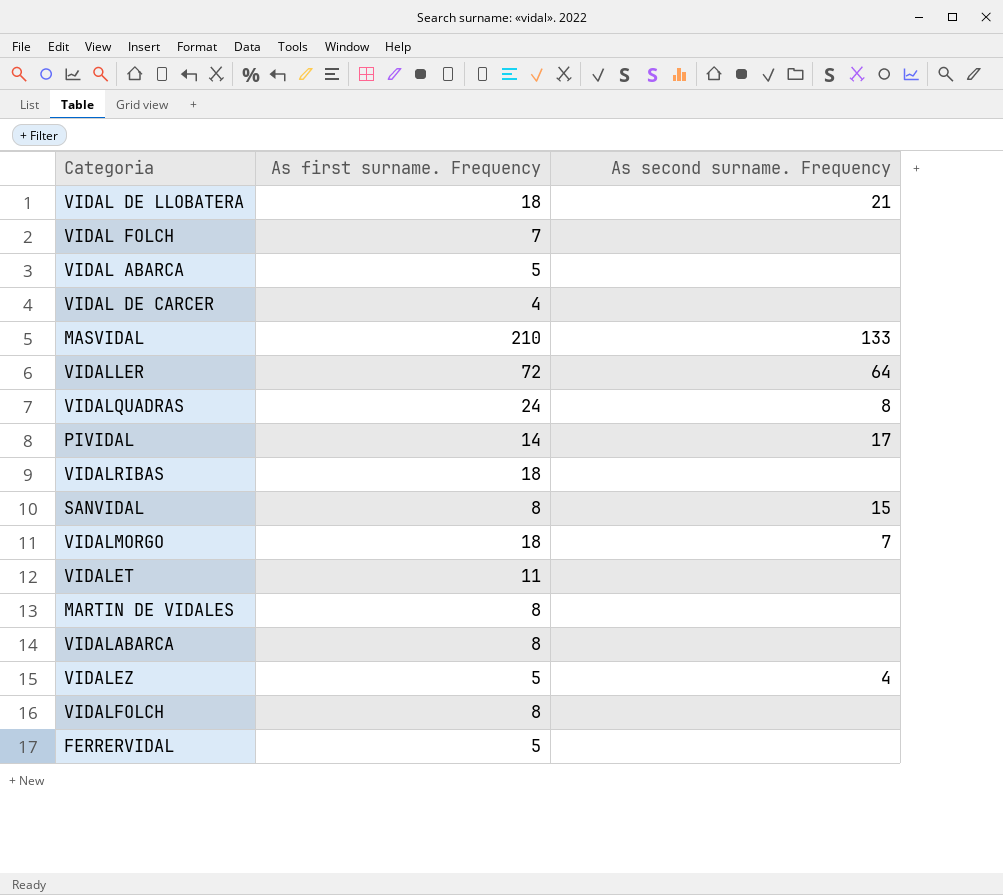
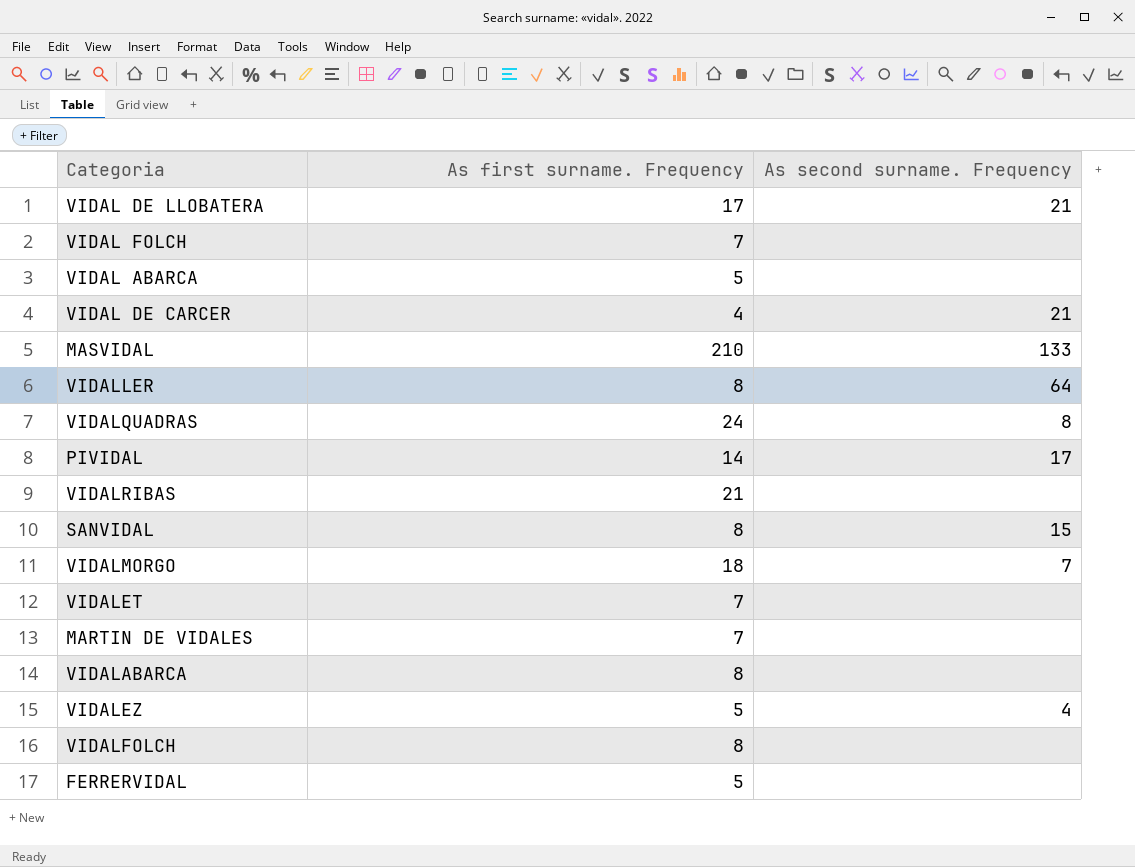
VIDAL DE LLOBATERA | As first surname. Frequency: 18 -> 17
VIDAL DE CARCER | As second surname. Frequency: none -> 21
VIDALLER | As first surname. Frequency: 72 -> 8
VIDALRIBAS | As first surname. Frequency: 18 -> 21
VIDALET | As first surname. Frequency: 11 -> 7
MARTIN DE VIDALES | As first surname. Frequency: 8 -> 7

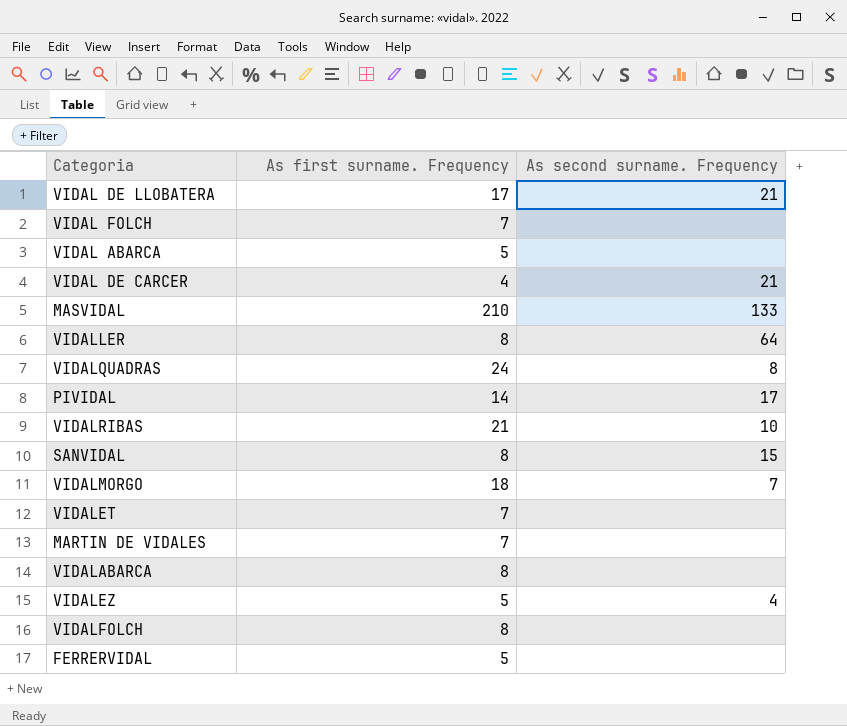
VIDALRIBAS | As second surname. Frequency: none -> 10

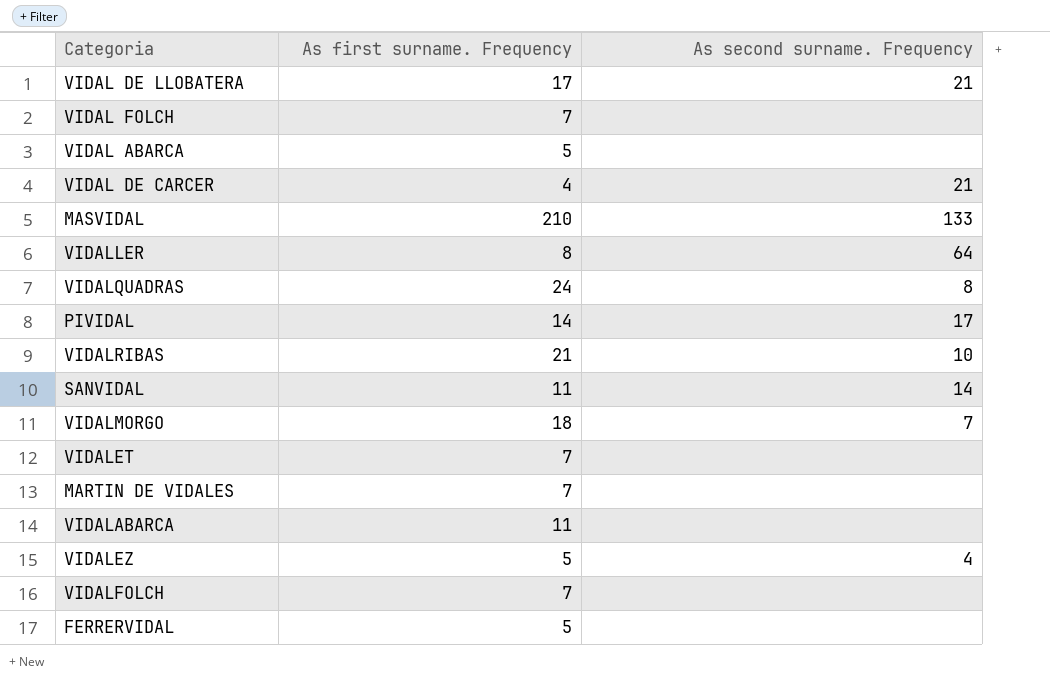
SANVIDAL | As first surname. Frequency: 8 -> 11
SANVIDAL | As second surname. Frequency: 15 -> 14
VIDALABARCA | As first surname. Frequency: 8 -> 11
VIDALFOLCH | As first surname. Frequency: 8 -> 7

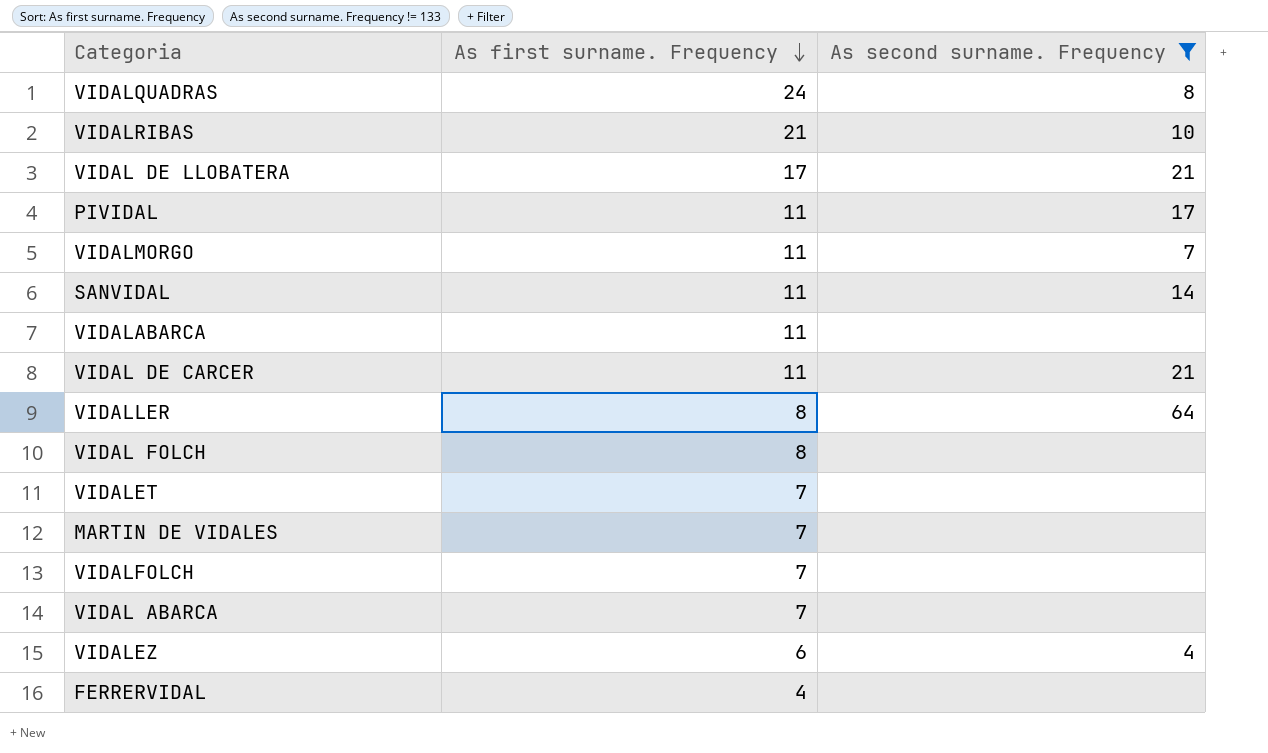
filter: none -> As second surname. Frequency != 133
row order: none -> As first surname. Frequency descending
PIVIDAL | As first surname. Frequency: 14 -> 11
VIDALMORGO | As first surname. Frequency: 18 -> 11
VIDAL DE CARCER | As first surname. Frequency: 4 -> 11
VIDAL FOLCH | As first surname. Frequency: 7 -> 8
VIDAL ABARCA | As first surname. Frequency: 5 -> 7
VIDALEZ | As first surname. Frequency: 5 -> 6
FERRERVIDAL | As first surname. Frequency: 5 -> 4

